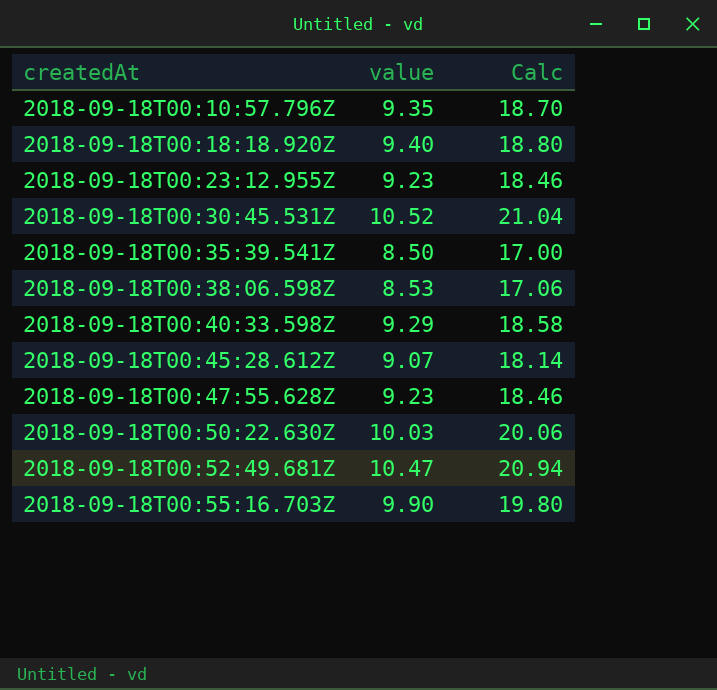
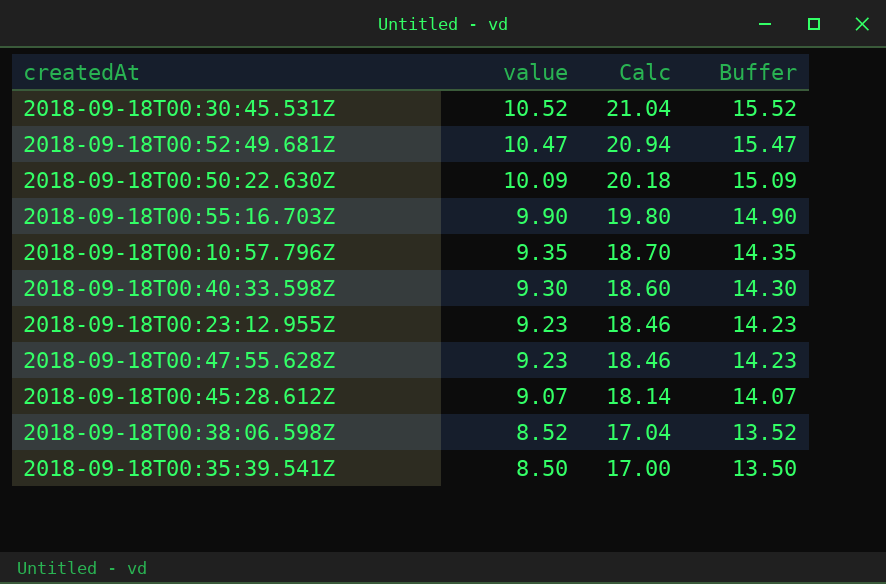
row order: createdAt ascending -> value descending
column Buffer | formula: none -> [value] + 5
row 2018-09-18T00:18:18.920Z: 9.40 | 18.80 -> none
2018-09-18T00:50:22.630Z | value: 10.03 -> 10.09
2018-09-18T00:50:22.630Z | Calc: 20.06 -> 20.18
2018-09-18T00:40:33.598Z | value: 9.29 -> 9.30
2018-09-18T00:40:33.598Z | Calc: 18.58 -> 18.60
2018-09-18T00:38:06.598Z | value: 8.53 -> 8.52
2018-09-18T00:38:06.598Z | Calc: 17.06 -> 17.04

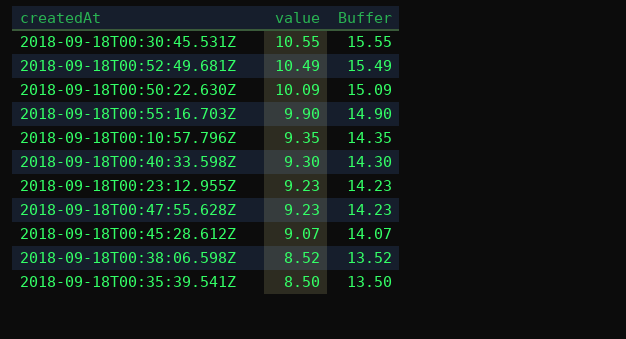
column Calc | formula: [value] * 2 -> none
2018-09-18T00:30:45.531Z | value: 10.52 -> 10.55
2018-09-18T00:30:45.531Z | Buffer: 15.52 -> 15.55
2018-09-18T00:52:49.681Z | value: 10.47 -> 10.49
2018-09-18T00:52:49.681Z | Buffer: 15.47 -> 15.49

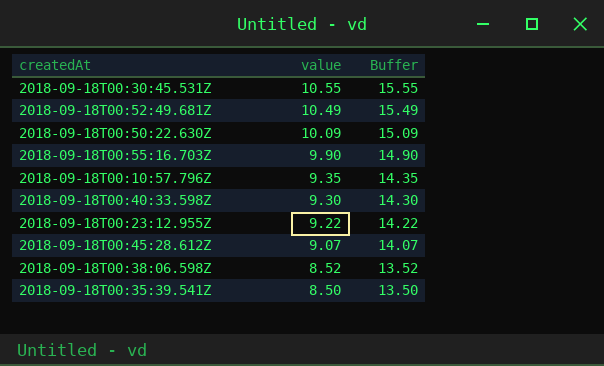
row 2018-09-18T00:47:55.628Z: 9.23 | 14.23 -> none
2018-09-18T00:23:12.955Z | value: 9.23 -> 9.22
2018-09-18T00:23:12.955Z | Buffer: 14.23 -> 14.22

